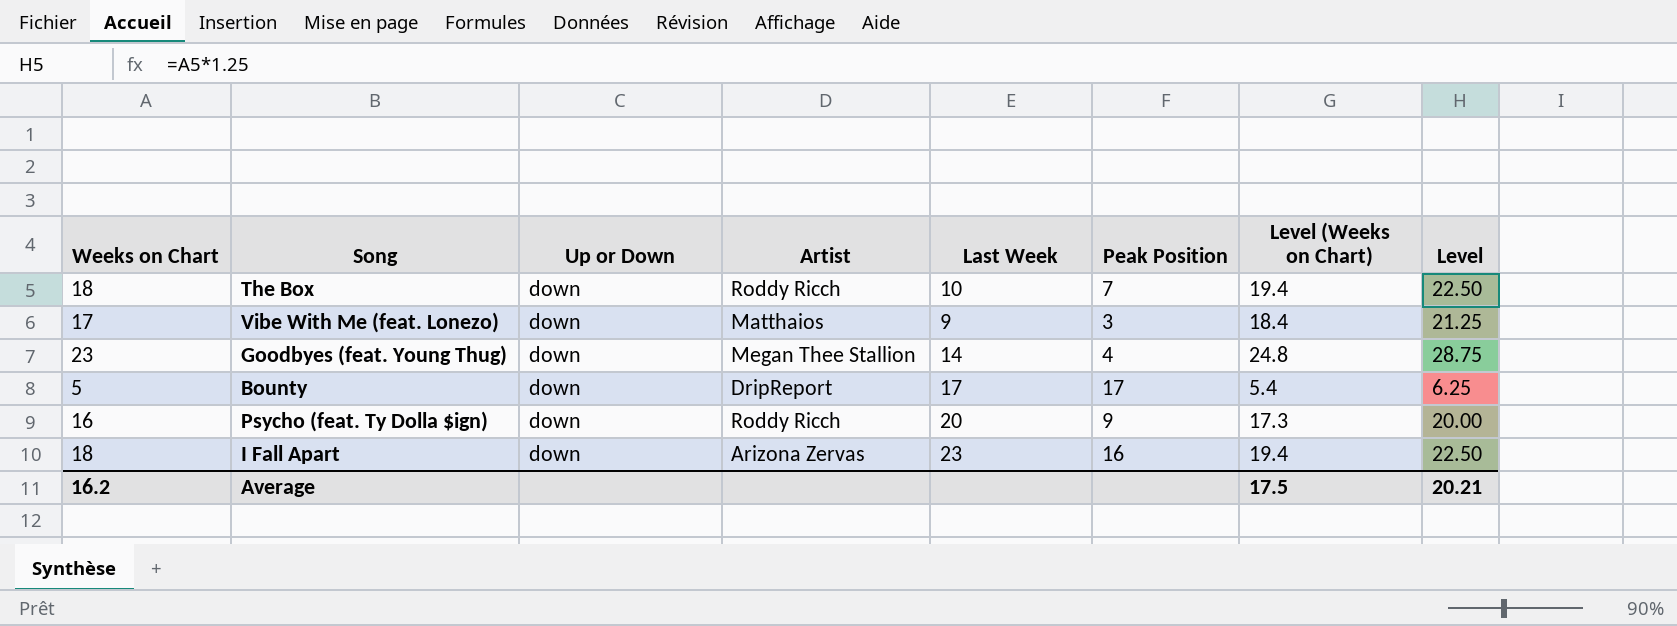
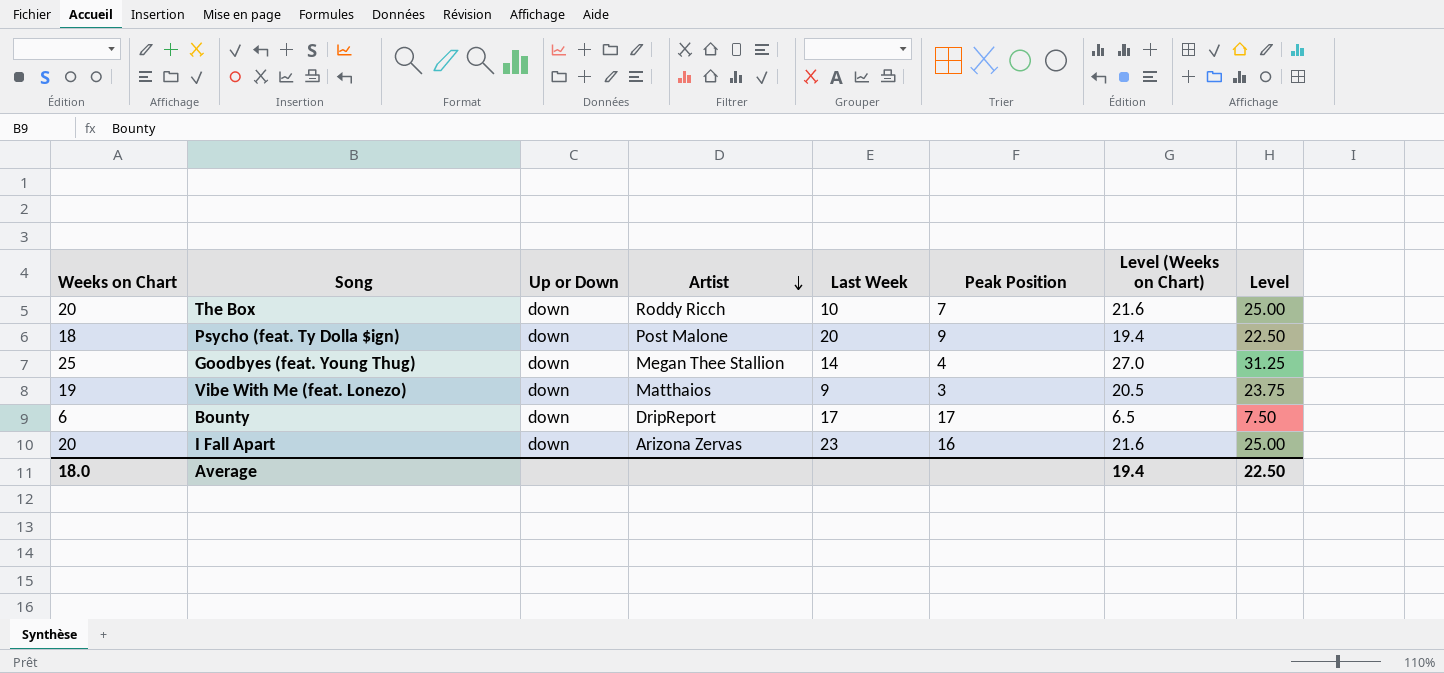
row order: none -> Artist descending
The Box | Weeks on Chart: 18 -> 20
The Box | Level (Weeks on Chart): 19.4 -> 21.6
The Box | Level: 22.50 -> 25.00
Psycho (feat. Ty Dolla $ign) | Weeks on Chart: 16 -> 18
Psycho (feat. Ty Dolla $ign) | Artist: Roddy Ricch -> Post Malone
Psycho (feat. Ty Dolla $ign) | Level (Weeks on Chart): 17.3 -> 19.4
Psycho (feat. Ty Dolla $ign) | Level: 20.00 -> 22.50
Goodbyes (feat. Young Thug) | Weeks on Chart: 23 -> 25
Goodbyes (feat. Young Thug) | Level (Weeks on Chart): 24.8 -> 27.0
Goodbyes (feat. Young Thug) | Level: 28.75 -> 31.25
Vibe With Me (feat. Lonezo) | Weeks on Chart: 17 -> 19
Vibe With Me (feat. Lonezo) | Level (Weeks on Chart): 18.4 -> 20.5
Vibe With Me (feat. Lonezo) | Level: 21.25 -> 23.75
Bounty | Weeks on Chart: 5 -> 6
Bounty | Level (Weeks on Chart): 5.4 -> 6.5
Bounty | Level: 6.25 -> 7.50
I Fall Apart | Weeks on Chart: 18 -> 20
I Fall Apart | Level (Weeks on Chart): 19.4 -> 21.6
I Fall Apart | Level: 22.50 -> 25.00
Average | Weeks on Chart: 16.2 -> 18.0
Average | Level (Weeks on Chart): 17.5 -> 19.4
Average | Level: 20.21 -> 22.50

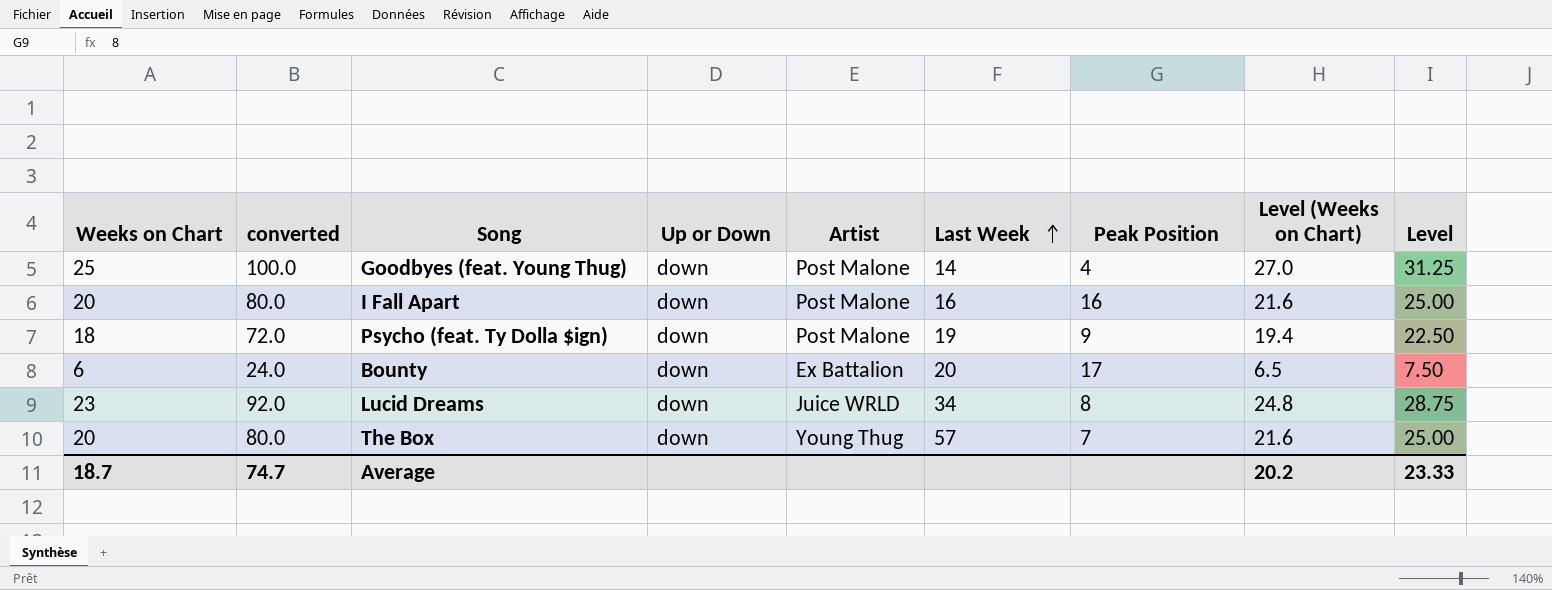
row order: Artist descending -> Last Week ascending
column converted | formula: none -> [Weeks on Chart] * 4
row Vibe With Me (feat. Lonezo): 19 | down | Matthaios | 9 | 3 | 20.5 | 23.75 -> none
Goodbyes (feat. Young Thug) | Artist: Megan Thee Stallion -> Post Malone
I Fall Apart | Artist: Arizona Zervas -> Post Malone
I Fall Apart | Last Week: 23 -> 16
Psycho (feat. Ty Dolla $ign) | Last Week: 20 -> 19
Bounty | Artist: DripReport -> Ex Battalion
Bounty | Last Week: 17 -> 20
row Lucid Dreams: none -> 23 | 92.0 | down | Juice WRLD | 34 | 8 | 24.8 | 28.75
The Box | Artist: Roddy Ricch -> Young Thug
The Box | Last Week: 10 -> 57
Average | Weeks on Chart: 18.0 -> 18.7
Average | Level (Weeks on Chart): 19.4 -> 20.2
Average | Level: 22.50 -> 23.33

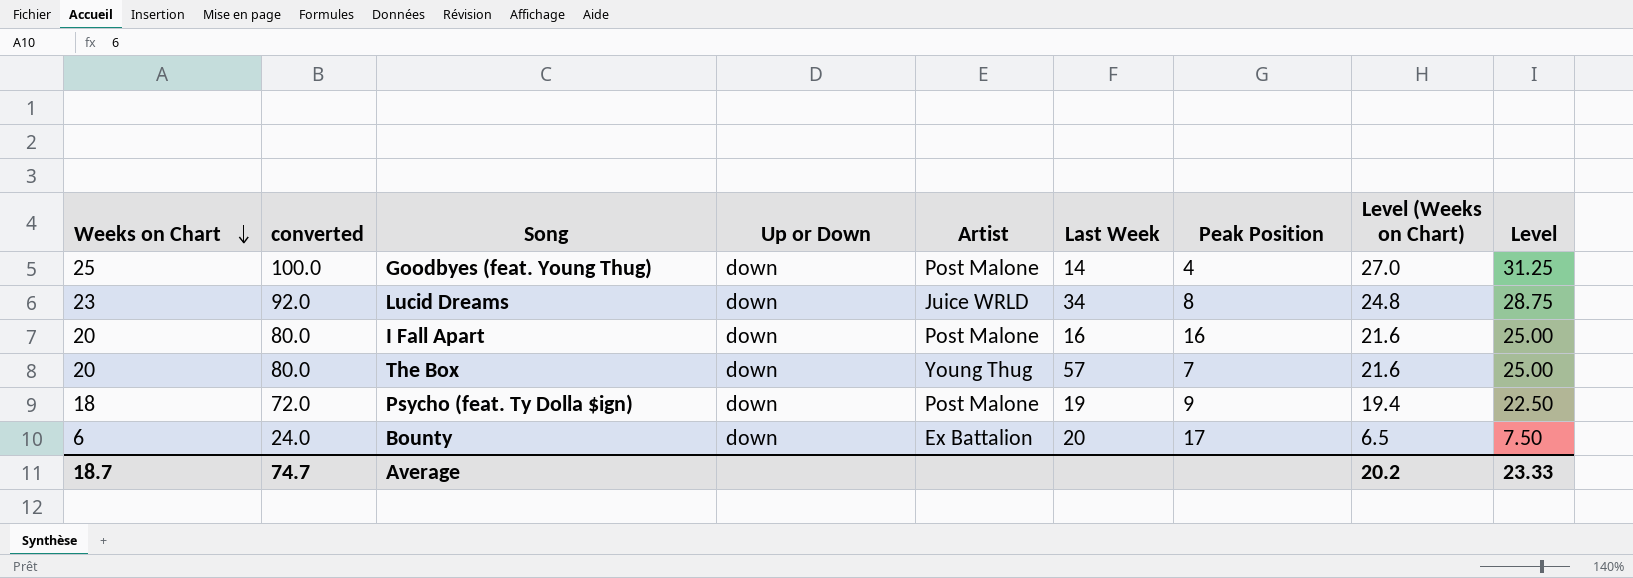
row order: Last Week ascending -> Weeks on Chart descending

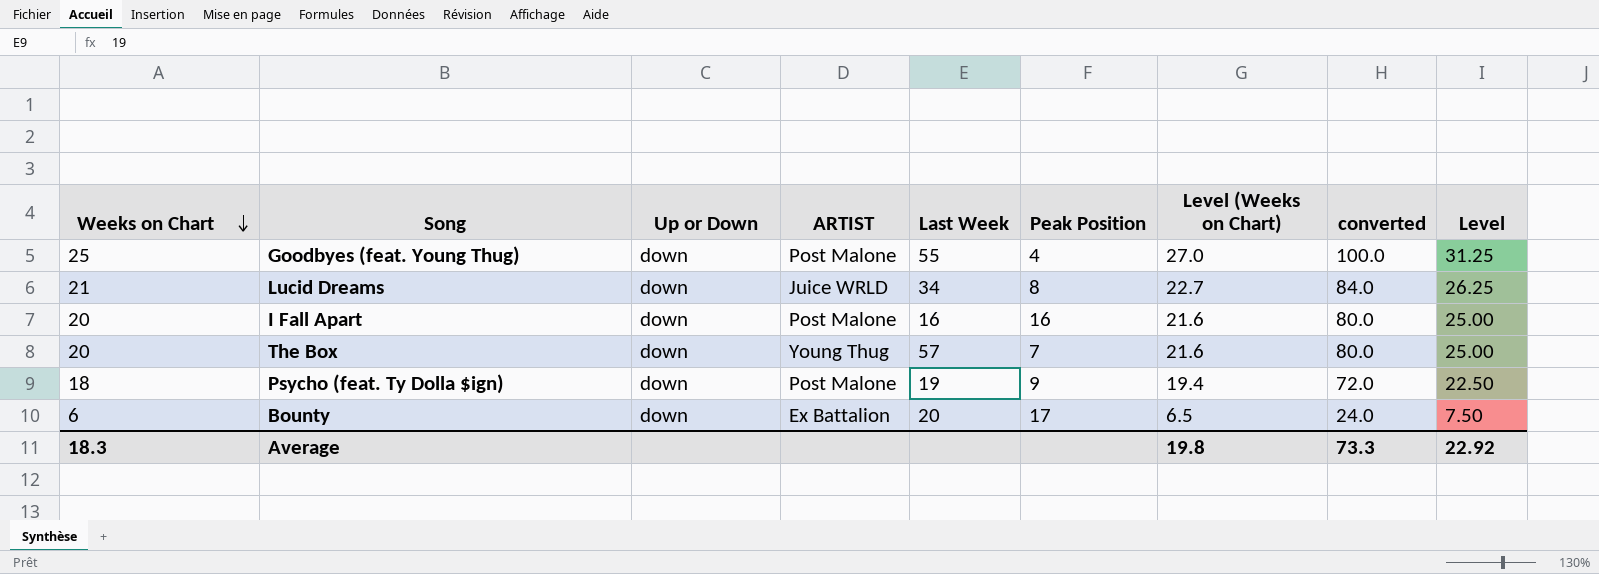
column name: Artist -> ARTIST
column converted | position: 2 -> 8
Goodbyes (feat. Young Thug) | Last Week: 14 -> 55
Lucid Dreams | Weeks on Chart: 23 -> 21
Lucid Dreams | Level (Weeks on Chart): 24.8 -> 22.7
Lucid Dreams | converted: 92.0 -> 84.0
Lucid Dreams | Level: 28.75 -> 26.25
Average | Weeks on Chart: 18.7 -> 18.3
Average | Level (Weeks on Chart): 20.2 -> 19.8
Average | converted: 74.7 -> 73.3
Average | Level: 23.33 -> 22.92

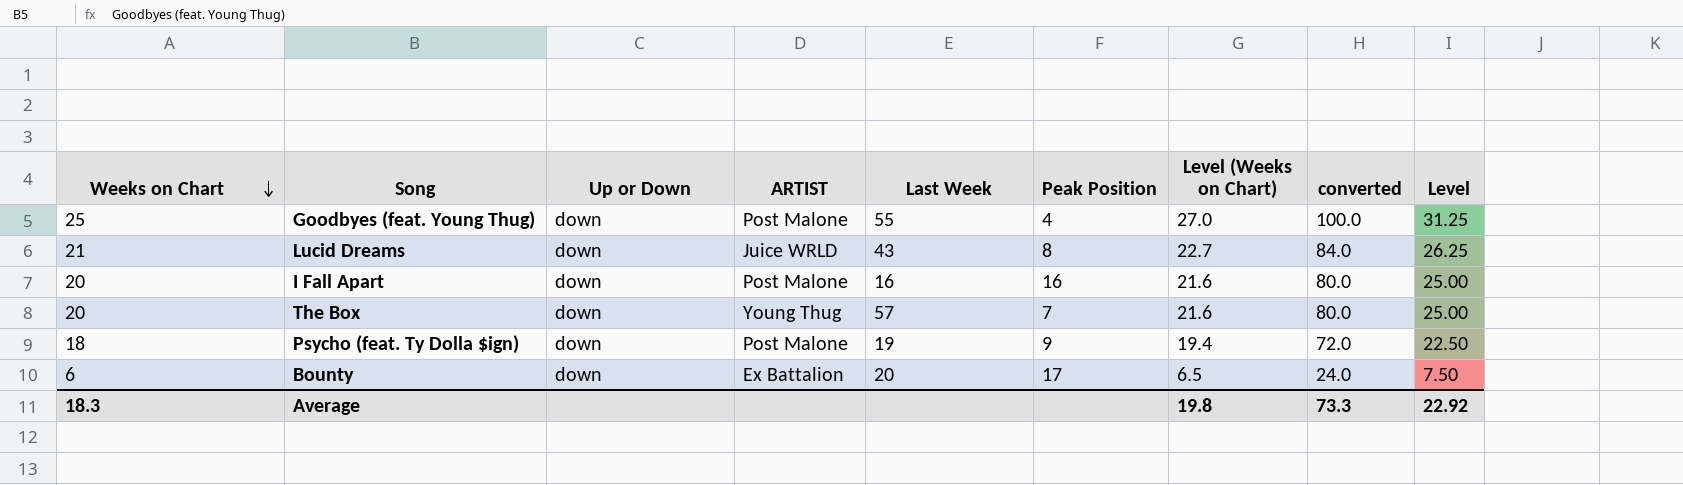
Lucid Dreams | Last Week: 34 -> 43

